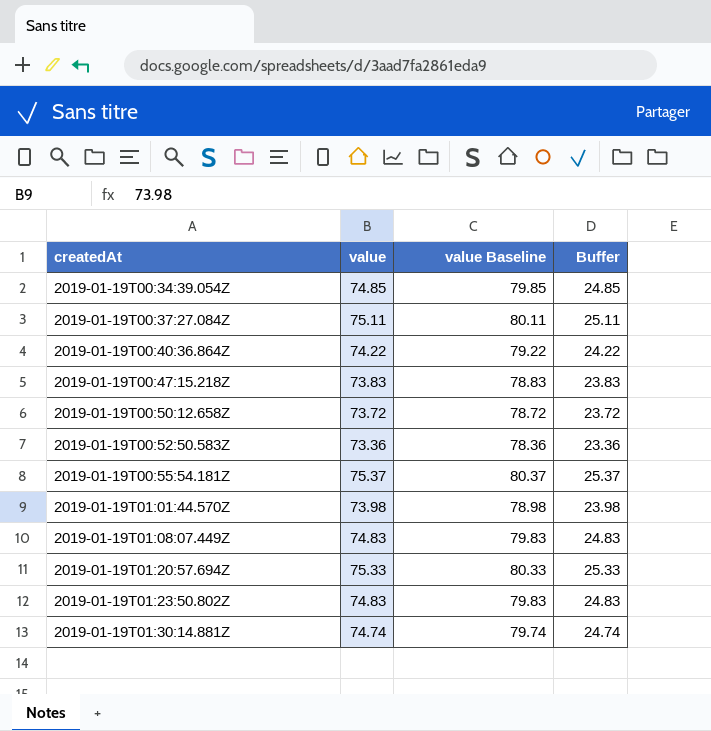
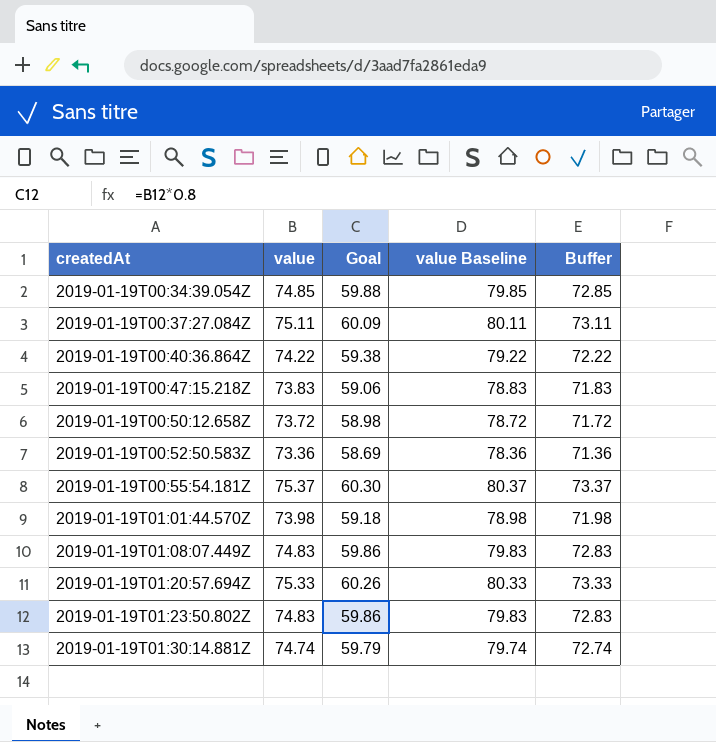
column Goal | formula: none -> [value] * 0.8
column Buffer | formula: [value] - 50 -> [value] - 2

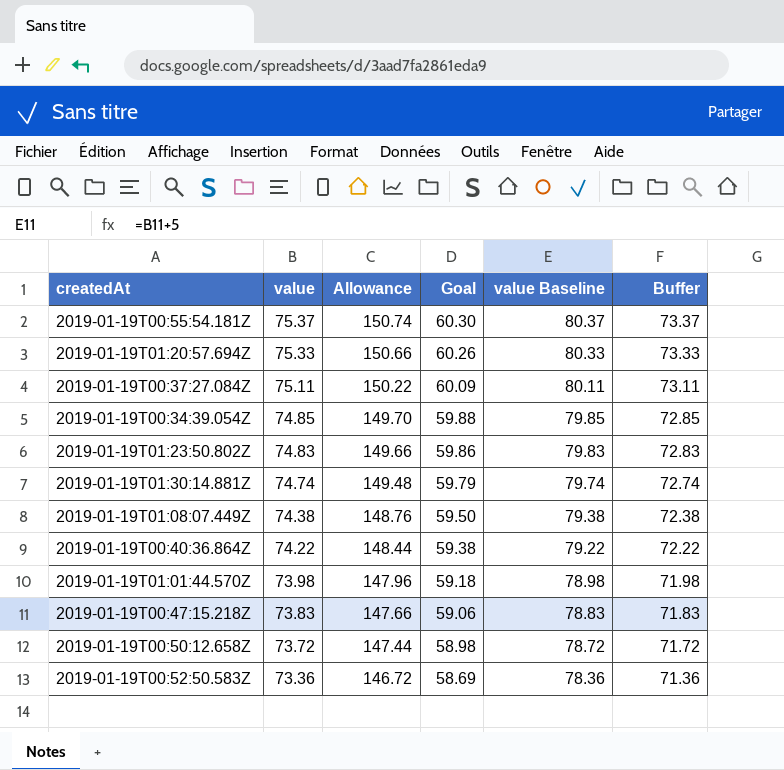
row order: createdAt ascending -> value descending
column Allowance | formula: none -> [value] * 2
2019-01-19T01:08:07.449Z | value: 74.83 -> 74.38
2019-01-19T01:08:07.449Z | Goal: 59.86 -> 59.50
2019-01-19T01:08:07.449Z | value Baseline: 79.83 -> 79.38
2019-01-19T01:08:07.449Z | Buffer: 72.83 -> 72.38

